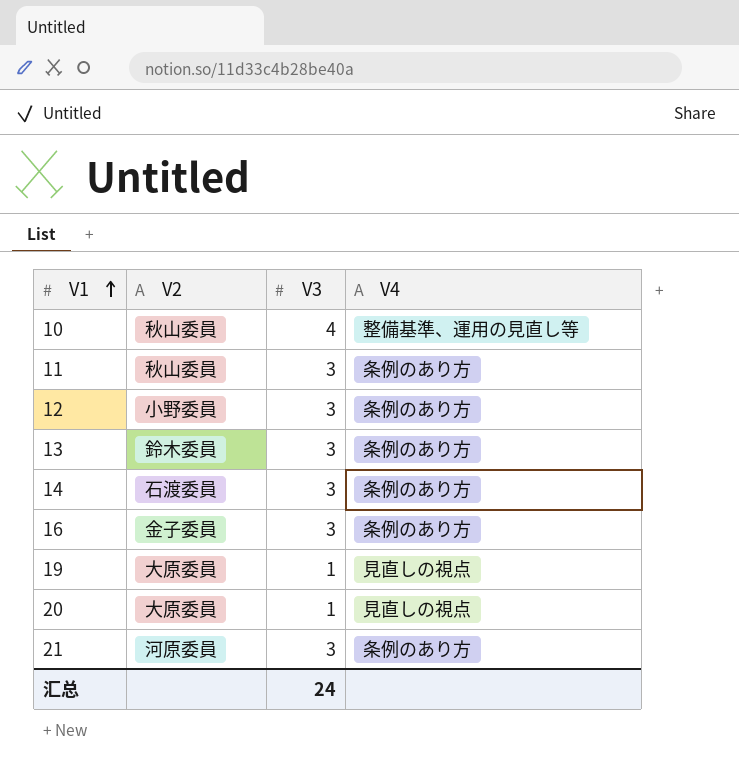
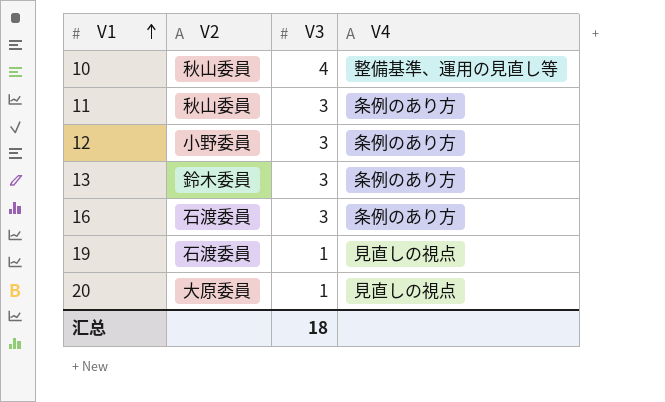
row 14: 石渡委員 | 3 | 条例のあり方 -> none
row 21: 河原委員 | 3 | 条例のあり方 -> none
16 | V2: 金子委員 -> 石渡委員
19 | V2: 大原委員 -> 石渡委員
汇总 | V3: 24 -> 18

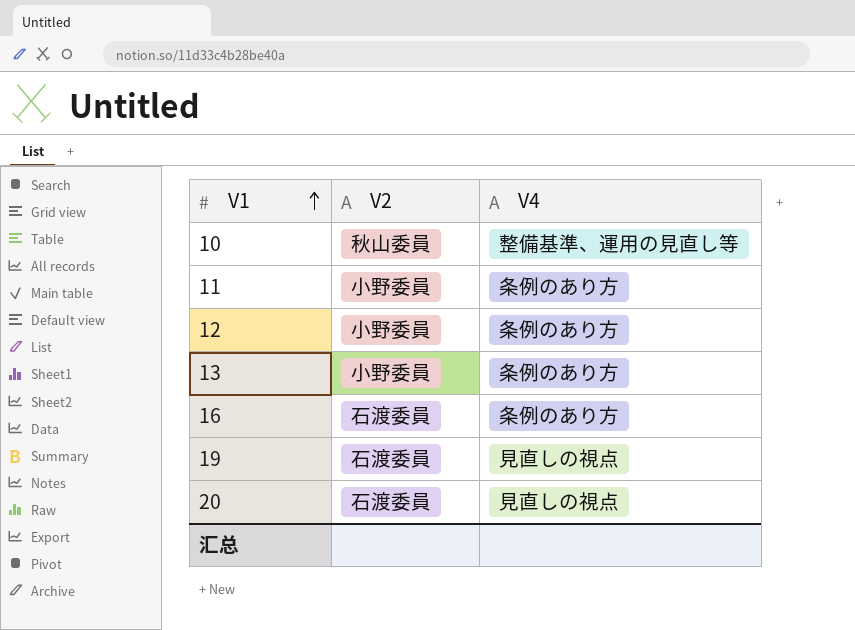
column V3 | position: 3 -> none
11 | V2: 秋山委員 -> 小野委員
13 | V2: 鈴木委員 -> 小野委員
20 | V2: 大原委員 -> 石渡委員

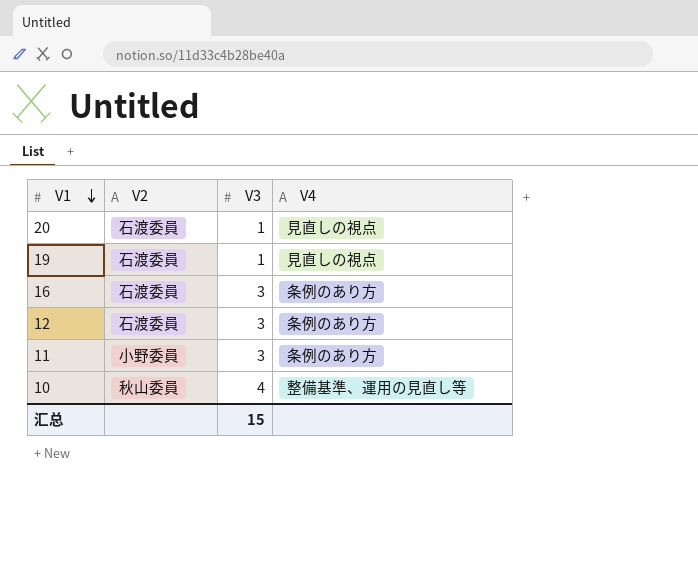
row order: V1 ascending -> V1 descending
column V3 | position: none -> 3
row 13: 小野委員 | 条例のあり方 -> none
12 | V2: 小野委員 -> 石渡委員

